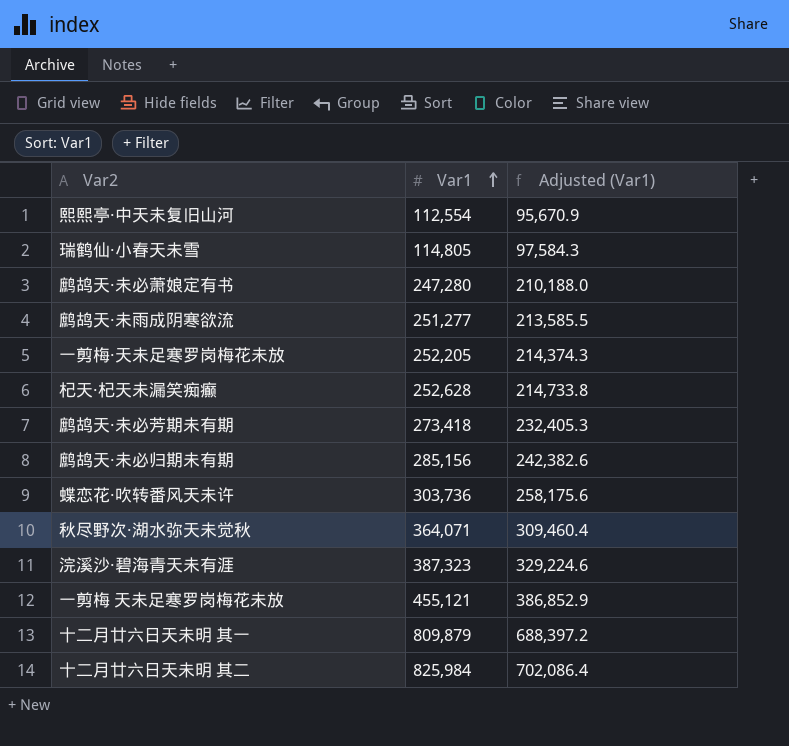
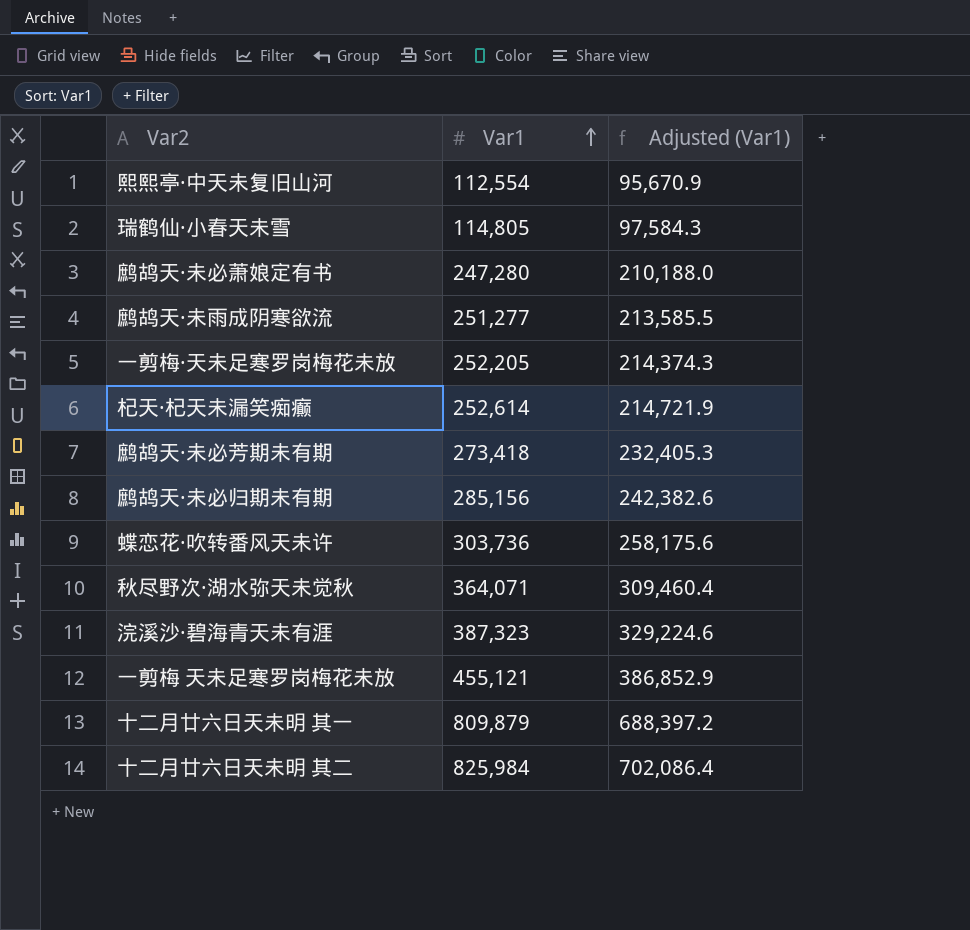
杞天·杞天未漏笑痴癫 | Var1: 252,628 -> 252,614
杞天·杞天未漏笑痴癫 | Adjusted (Var1): 214,733.8 -> 214,721.9

